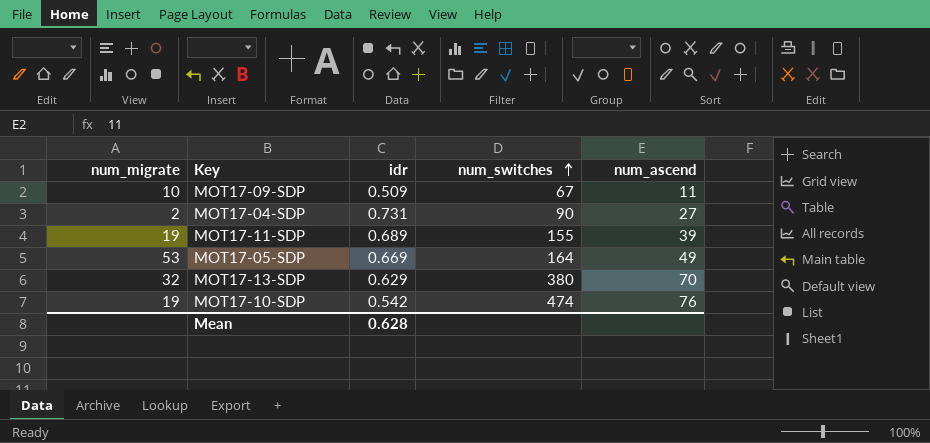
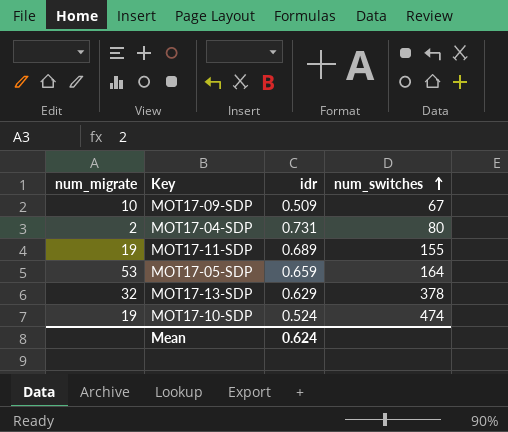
column num_ascend | position: 5 -> none
MOT17-04-SDP | num_switches: 90 -> 80
MOT17-05-SDP | idr: 0.669 -> 0.659
MOT17-13-SDP | num_switches: 380 -> 378
MOT17-10-SDP | idr: 0.542 -> 0.524
Mean | idr: 0.628 -> 0.624

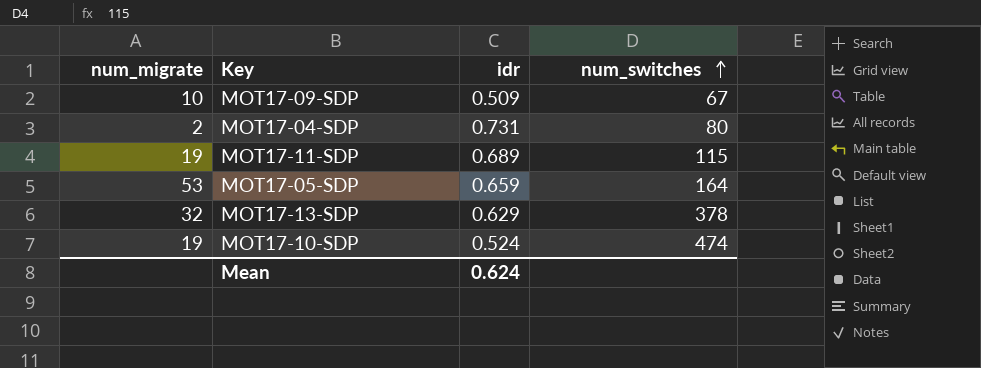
MOT17-11-SDP | num_switches: 155 -> 115

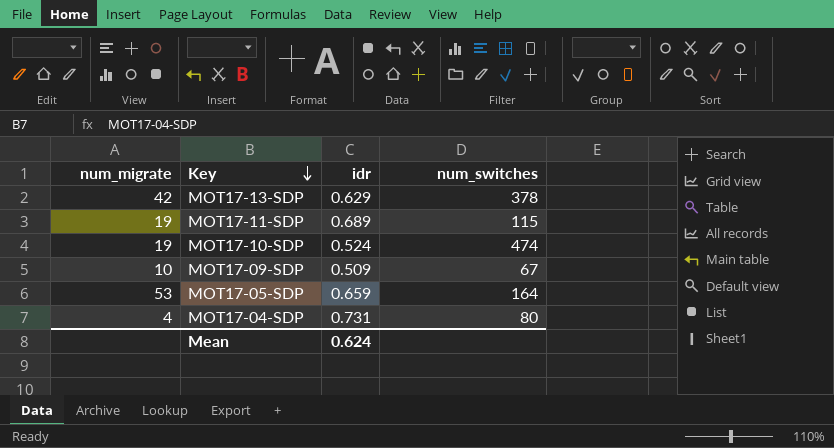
row order: num_switches ascending -> Key descending
MOT17-13-SDP | num_migrate: 32 -> 42
MOT17-04-SDP | num_migrate: 2 -> 4

